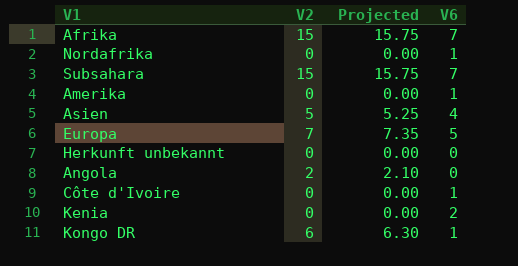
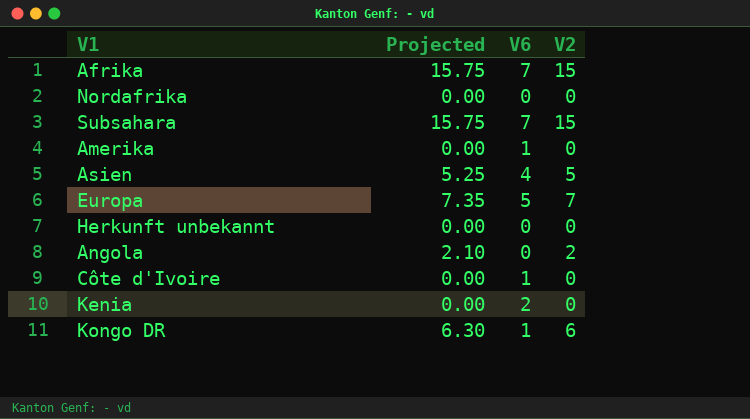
column V2 | position: 2 -> 4
Nordafrika | V6: 1 -> 0

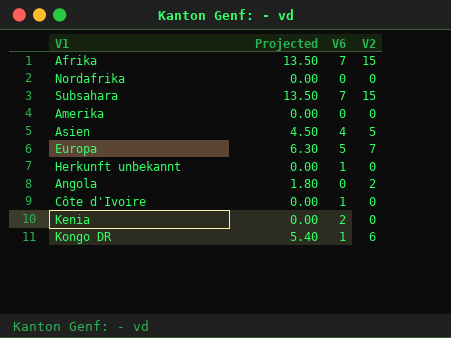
column Projected | formula: [V2] * 1.05 -> [V2] * 0.9
Amerika | V6: 1 -> 0
Herkunft unbekannt | V6: 0 -> 1

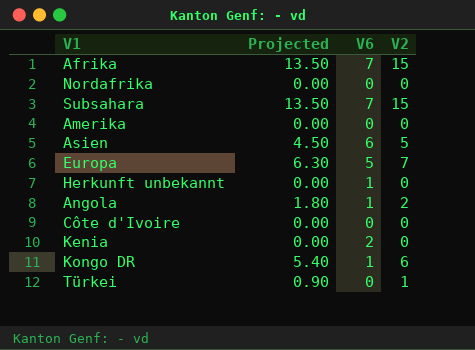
Asien | V6: 4 -> 6
Angola | V6: 0 -> 1
Côte d'Ivoire | V6: 1 -> 0
row Türkei: none -> 0.90 | 0 | 1

